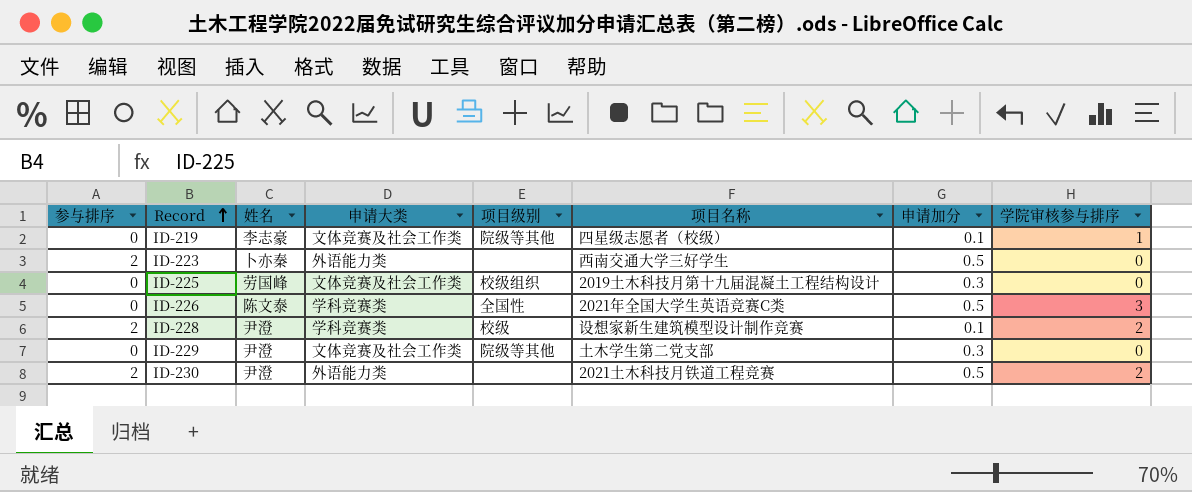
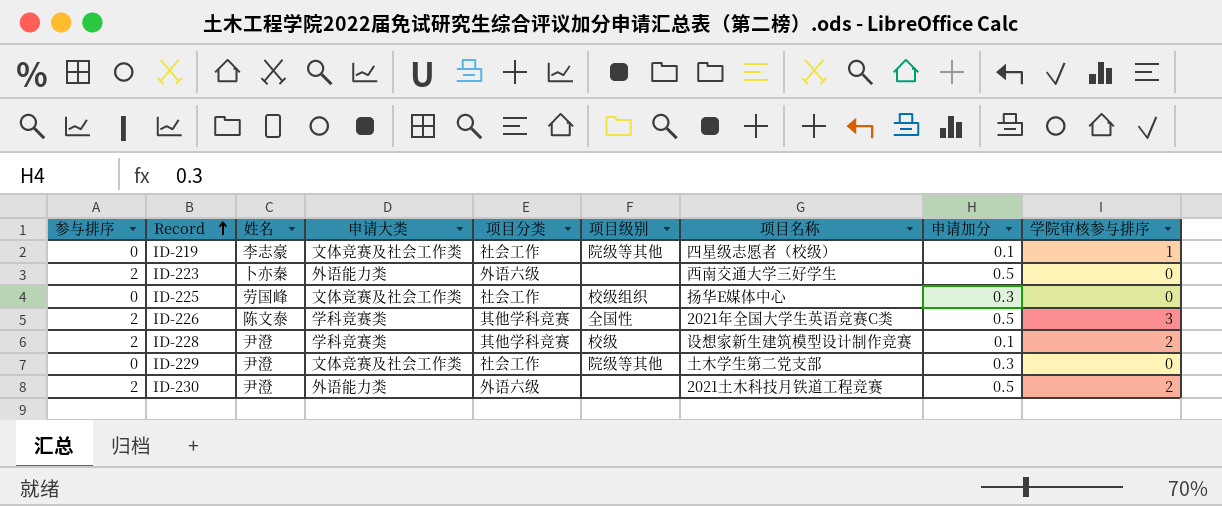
column 项目分类 | position: none -> 5
ID-225 | 项目名称: 2019土木科技月第十九届混凝土工程结构设计 -> 扬华E媒体中心
ID-226 | 参与排序: 0 -> 2

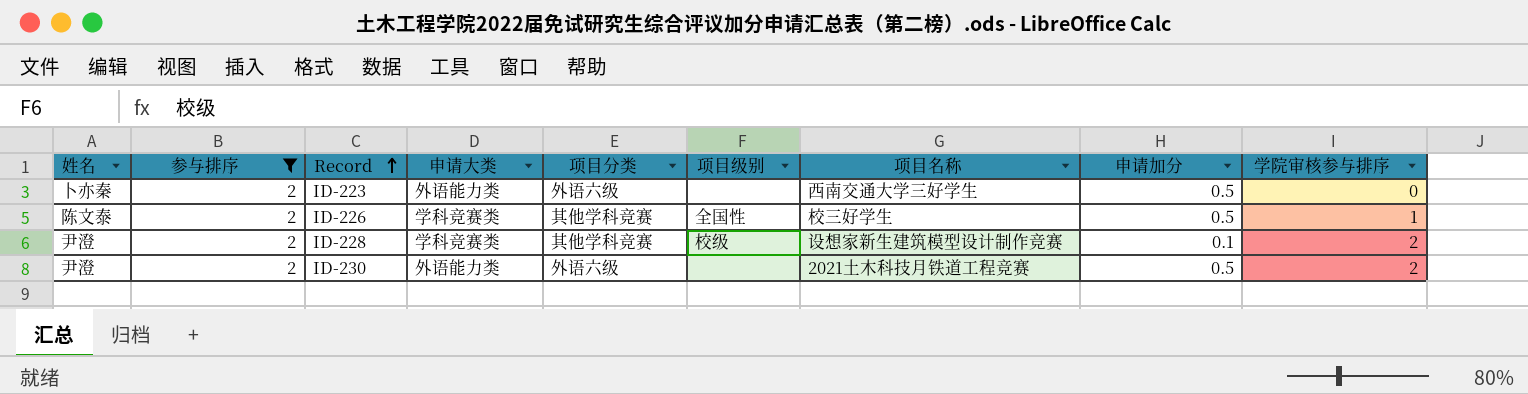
filter: none -> 参与排序 = 2
column 姓名 | position: 3 -> 1
ID-226 | 项目名称: 2021年全国大学生英语竞赛C类 -> 校三好学生
ID-226 | 学院审核参与排序: 3 -> 1

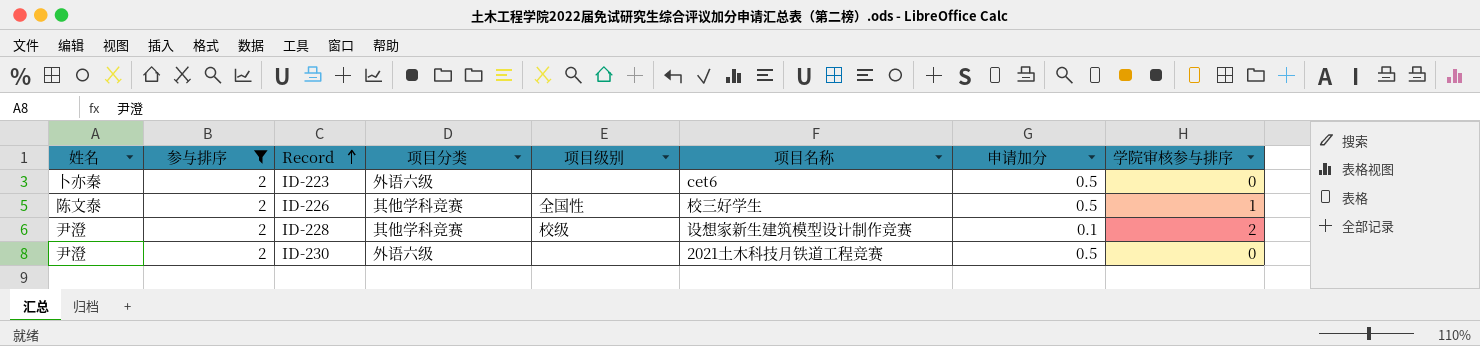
column 申请大类 | position: 4 -> none
ID-223 | 项目名称: 西南交通大学三好学生 -> cet6
ID-230 | 学院审核参与排序: 2 -> 0

